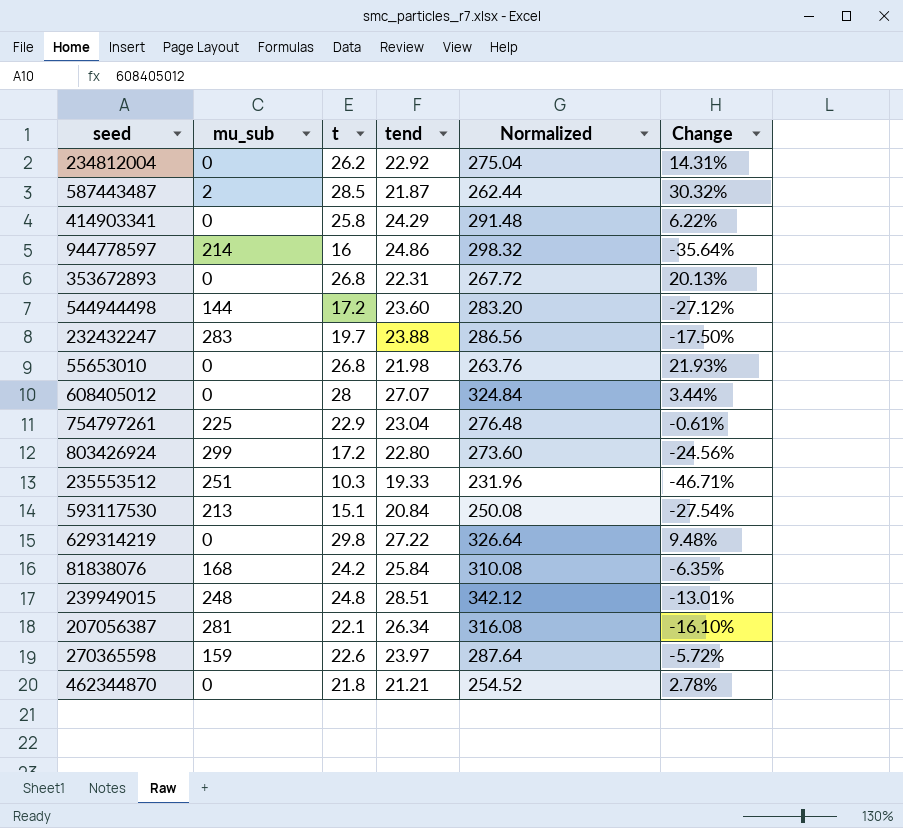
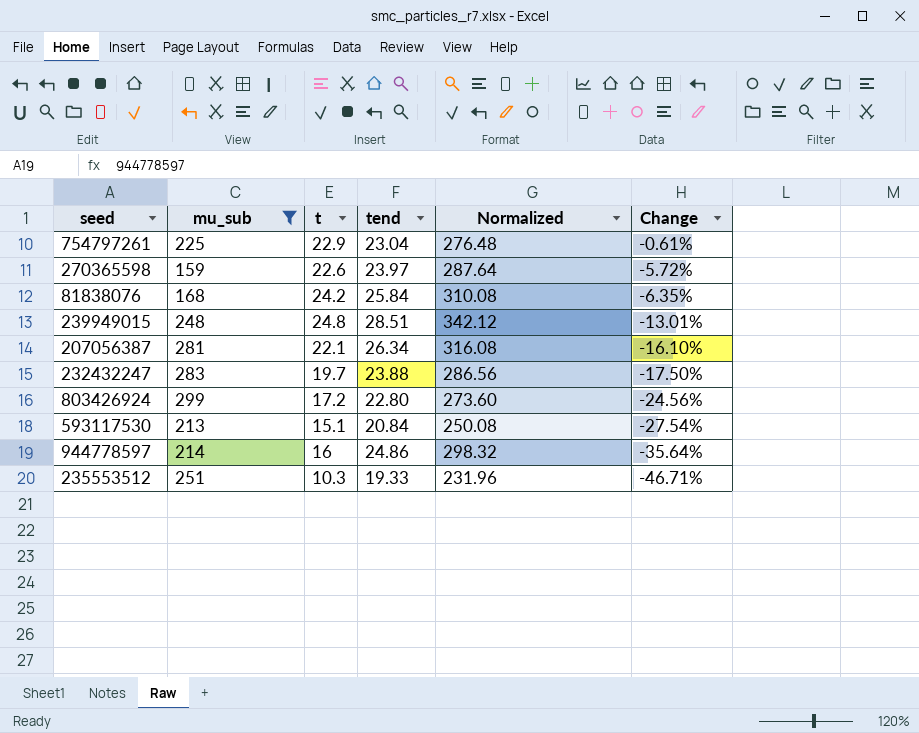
filter: none -> mu_sub >= 159
row order: none -> Change descending

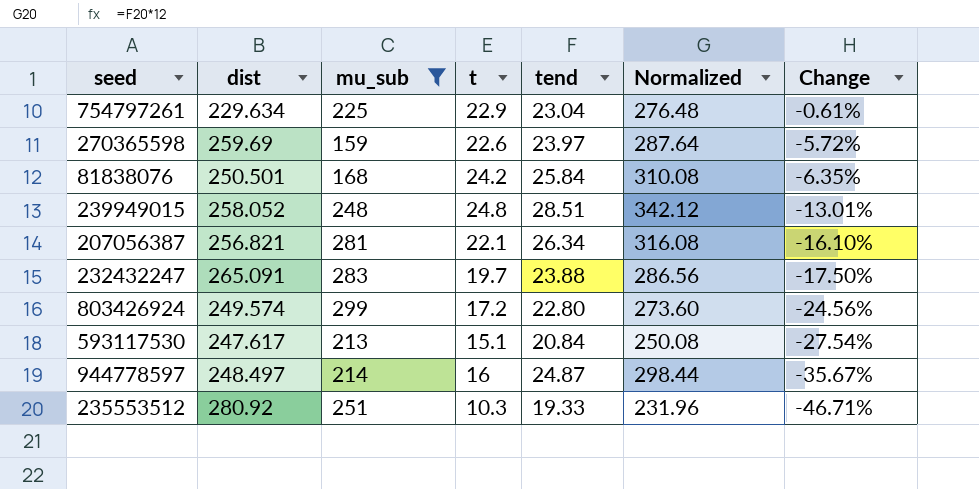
column dist | position: none -> 2
944778597 | tend: 24.86 -> 24.87
944778597 | Normalized: 298.32 -> 298.44
944778597 | Change: -35.64% -> -35.67%

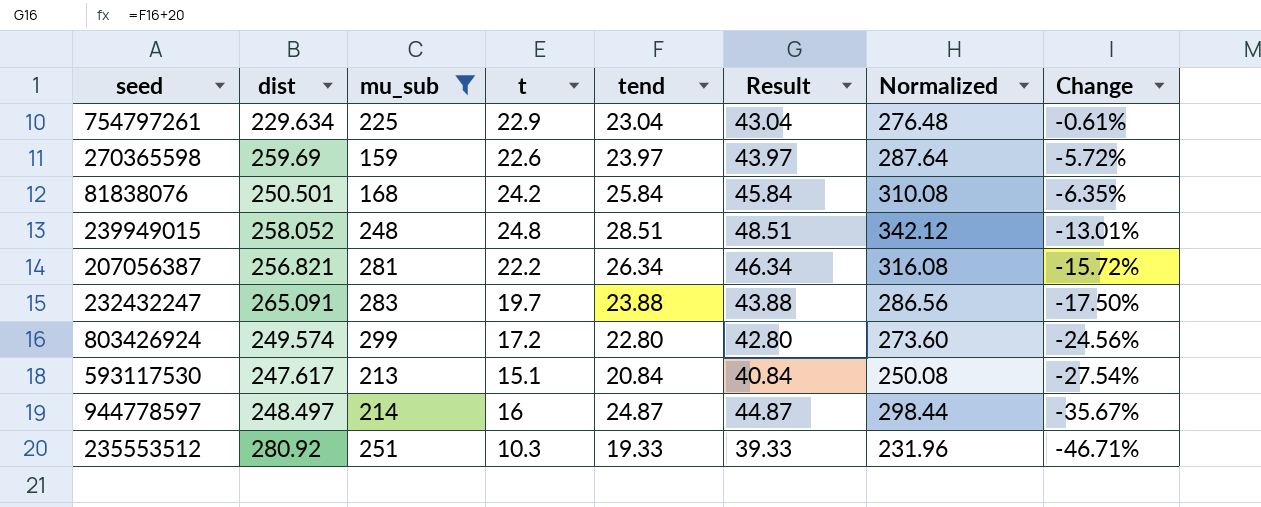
column Result | formula: none -> [tend] + 20
207056387 | t: 22.1 -> 22.2
207056387 | Change: -16.10% -> -15.72%

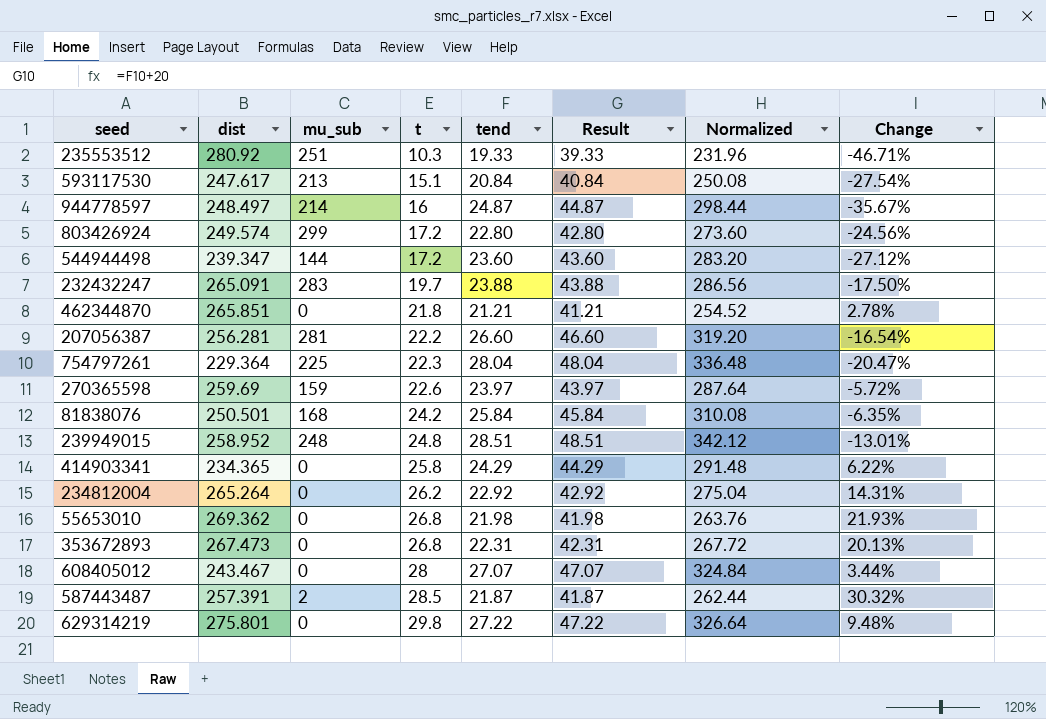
filter: mu_sub >= 159 -> none
row order: Change descending -> t ascending
207056387 | dist: 256.821 -> 256.281
207056387 | tend: 26.34 -> 26.60
207056387 | Result: 46.34 -> 46.60
207056387 | Normalized: 316.08 -> 319.20
207056387 | Change: -15.72% -> -16.54%
754797261 | dist: 229.634 -> 229.364
754797261 | t: 22.9 -> 22.3
754797261 | tend: 23.04 -> 28.04
754797261 | Result: 43.04 -> 48.04
754797261 | Normalized: 276.48 -> 336.48
754797261 | Change: -0.61% -> -20.47%
239949015 | dist: 258.052 -> 258.952

